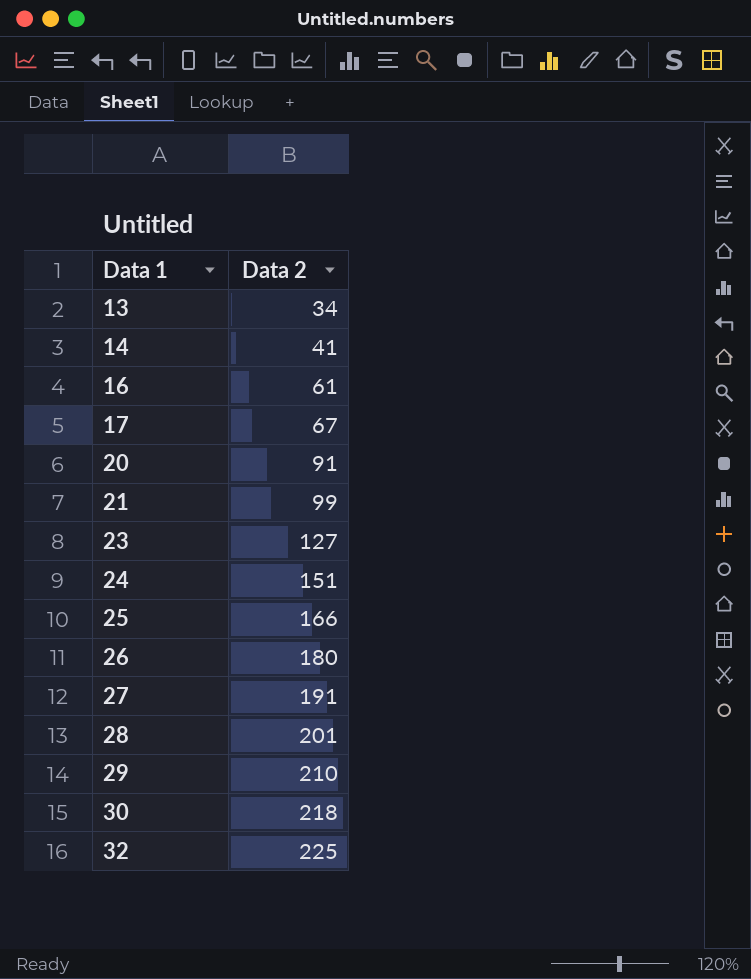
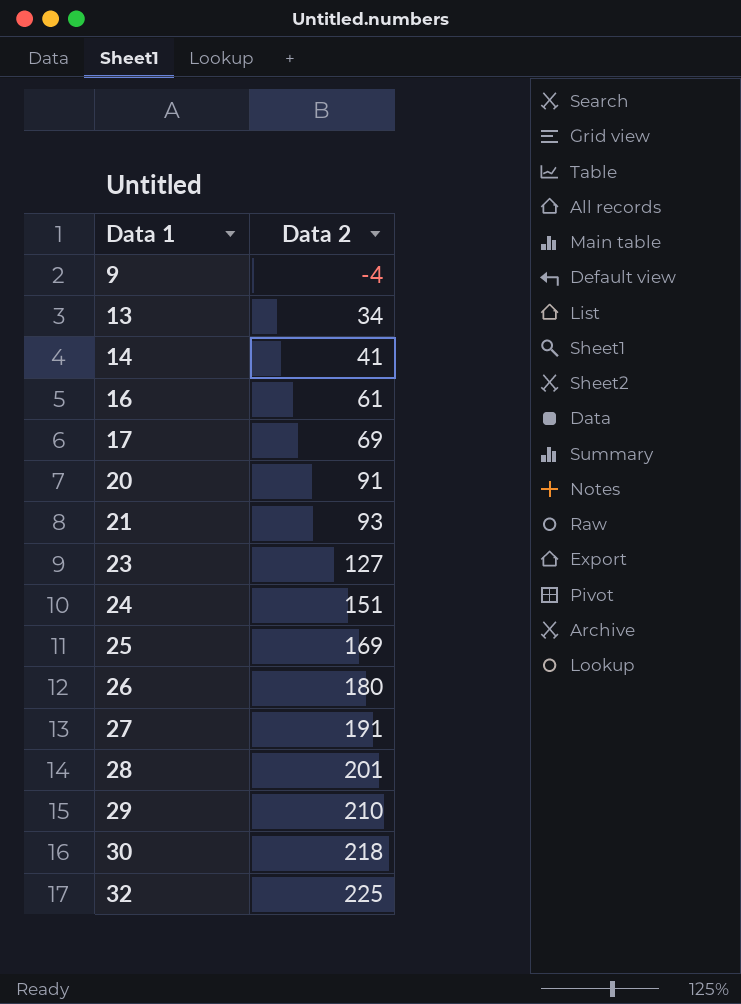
row 9: none -> -4
17 | Data 2: 67 -> 69
21 | Data 2: 99 -> 93
25 | Data 2: 166 -> 169

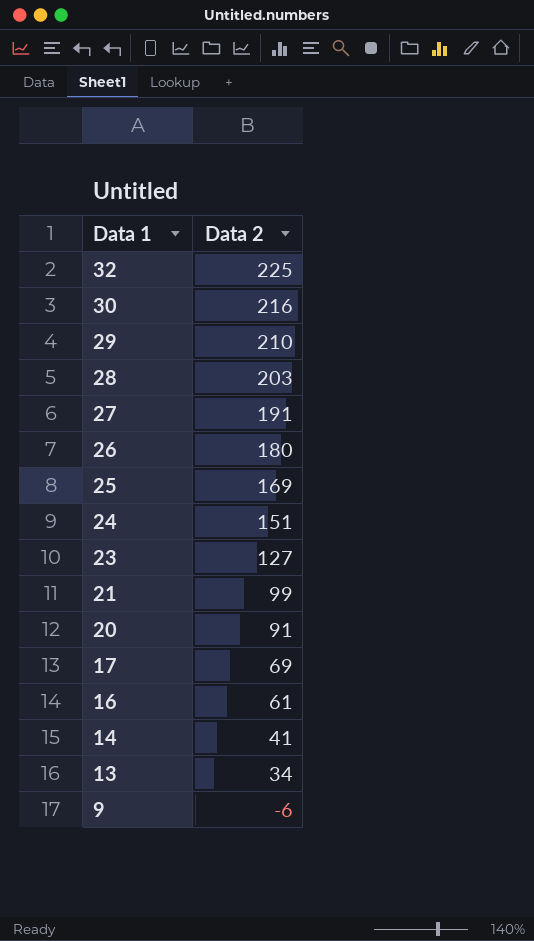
row order: Data 1 ascending -> Data 1 descending
30 | Data 2: 218 -> 216
28 | Data 2: 201 -> 203
21 | Data 2: 93 -> 99
9 | Data 2: -4 -> -6

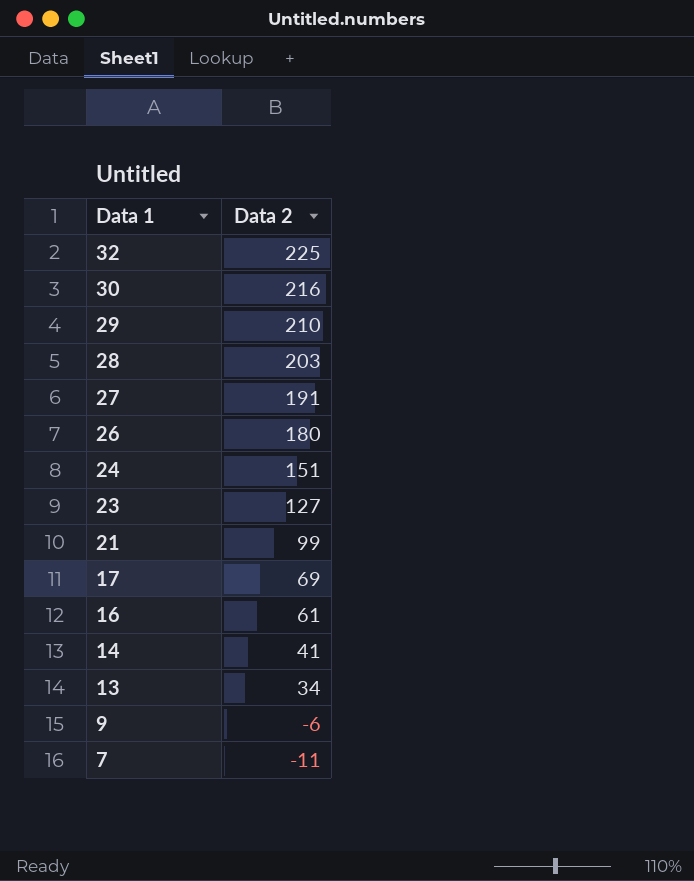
row 25: 169 -> none
row 20: 91 -> none
row 7: none -> -11

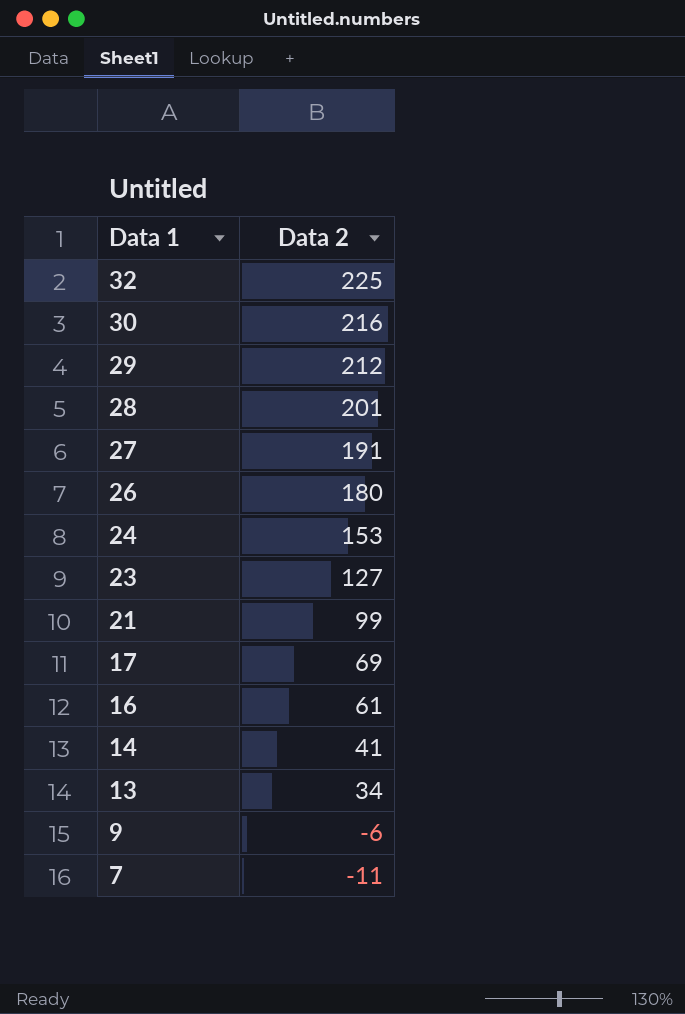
29 | Data 2: 210 -> 212
28 | Data 2: 203 -> 201
24 | Data 2: 151 -> 153

